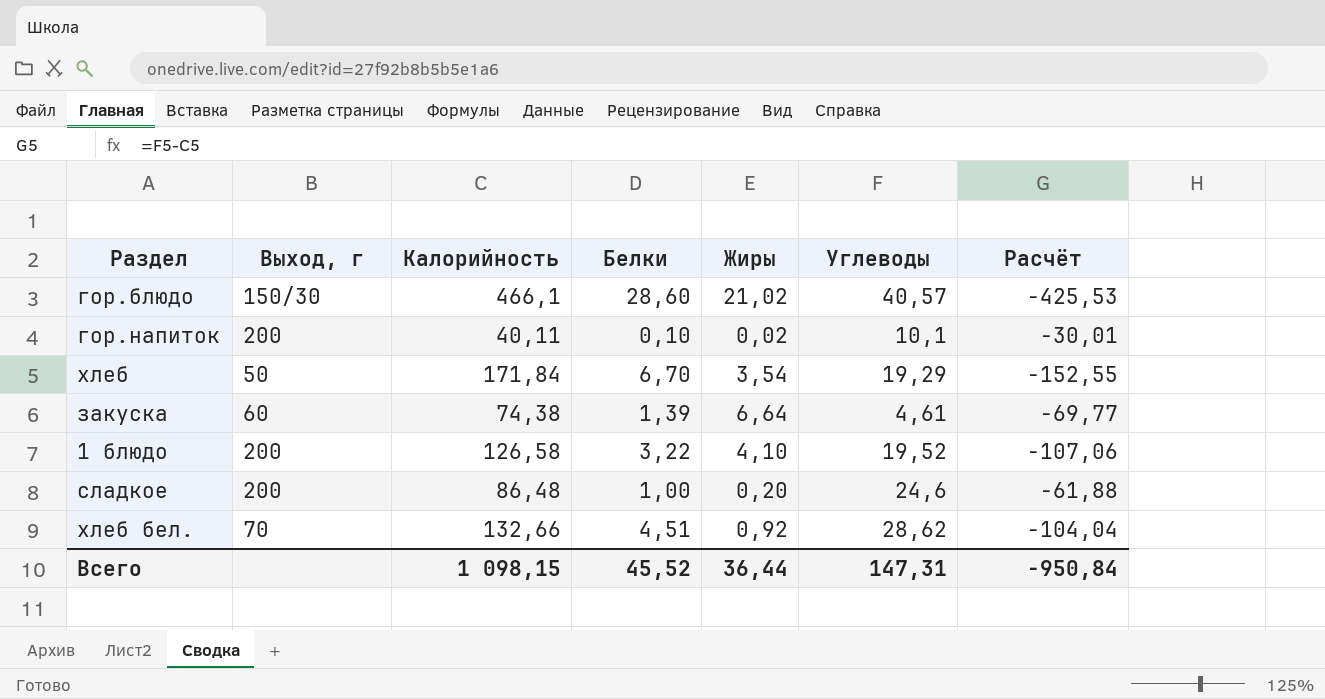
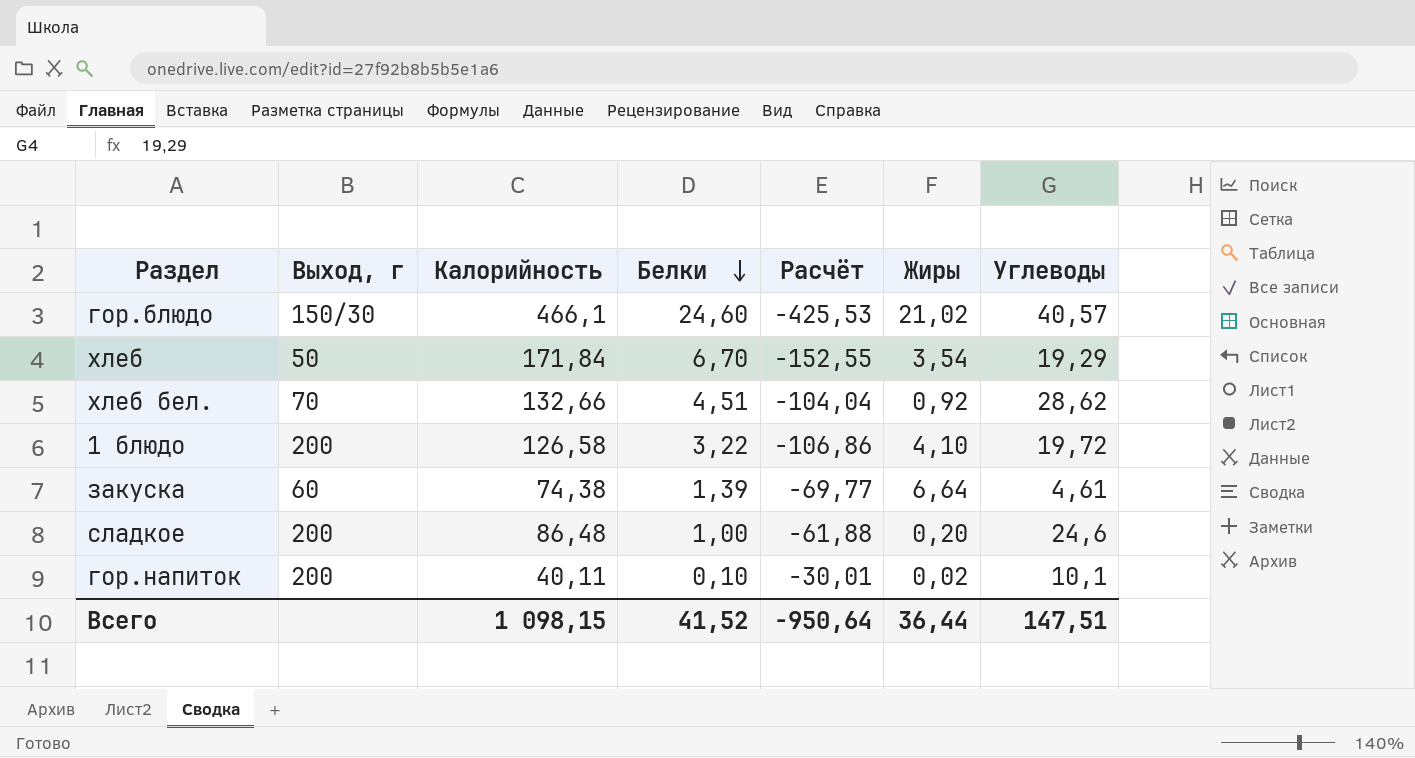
row order: none -> Белки descending
column Расчёт | position: 7 -> 5
гор.блюдо | Белки: 28,60 -> 24,60
1 блюдо | Расчёт: -107,06 -> -106,86
1 блюдо | Углеводы: 19,52 -> 19,72
Всего | Белки: 45,52 -> 41,52
Всего | Расчёт: -950,84 -> -950,64
Всего | Углеводы: 147,31 -> 147,51

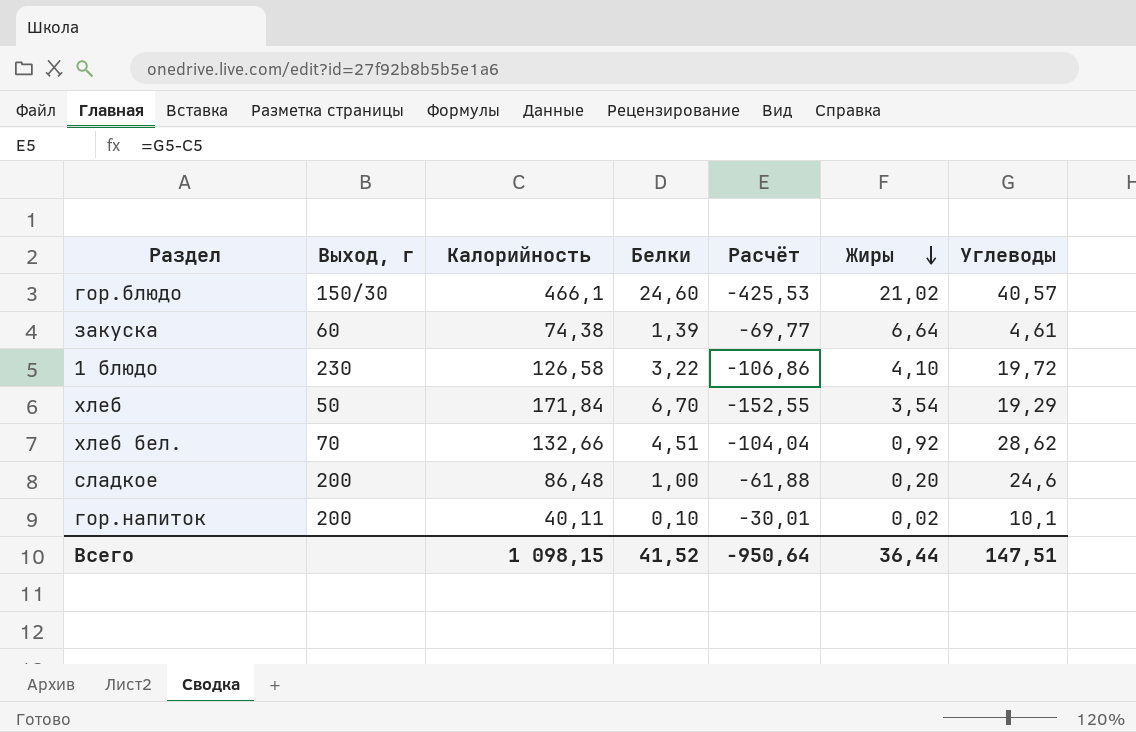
row order: Белки descending -> Жиры descending
1 блюдо | Выход, г: 200 -> 230

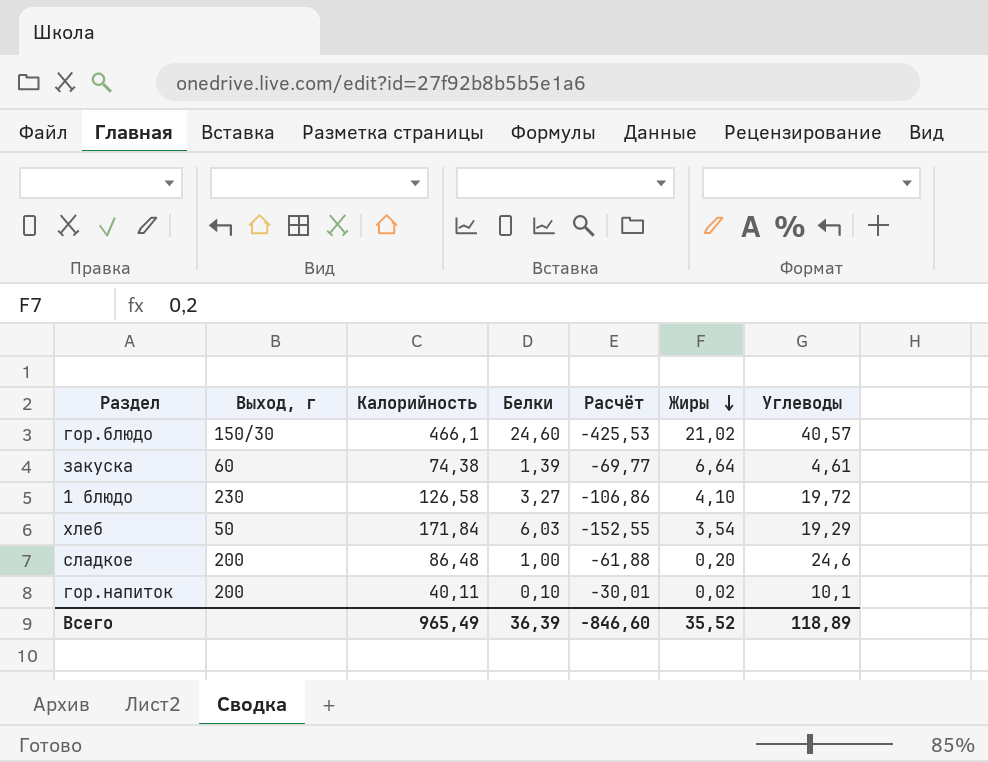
row хлеб бел.: 70 | 132,66 | 4,51 | -104,04 | 0,92 | 28,62 -> none
1 блюдо | Белки: 3,22 -> 3,27
хлеб | Белки: 6,70 -> 6,03
Всего | Калорийность: 1 098,15 -> 965,49
Всего | Белки: 41,52 -> 36,39
Всего | Расчёт: -950,64 -> -846,60
Всего | Жиры: 36,44 -> 35,52
Всего | Углеводы: 147,51 -> 118,89

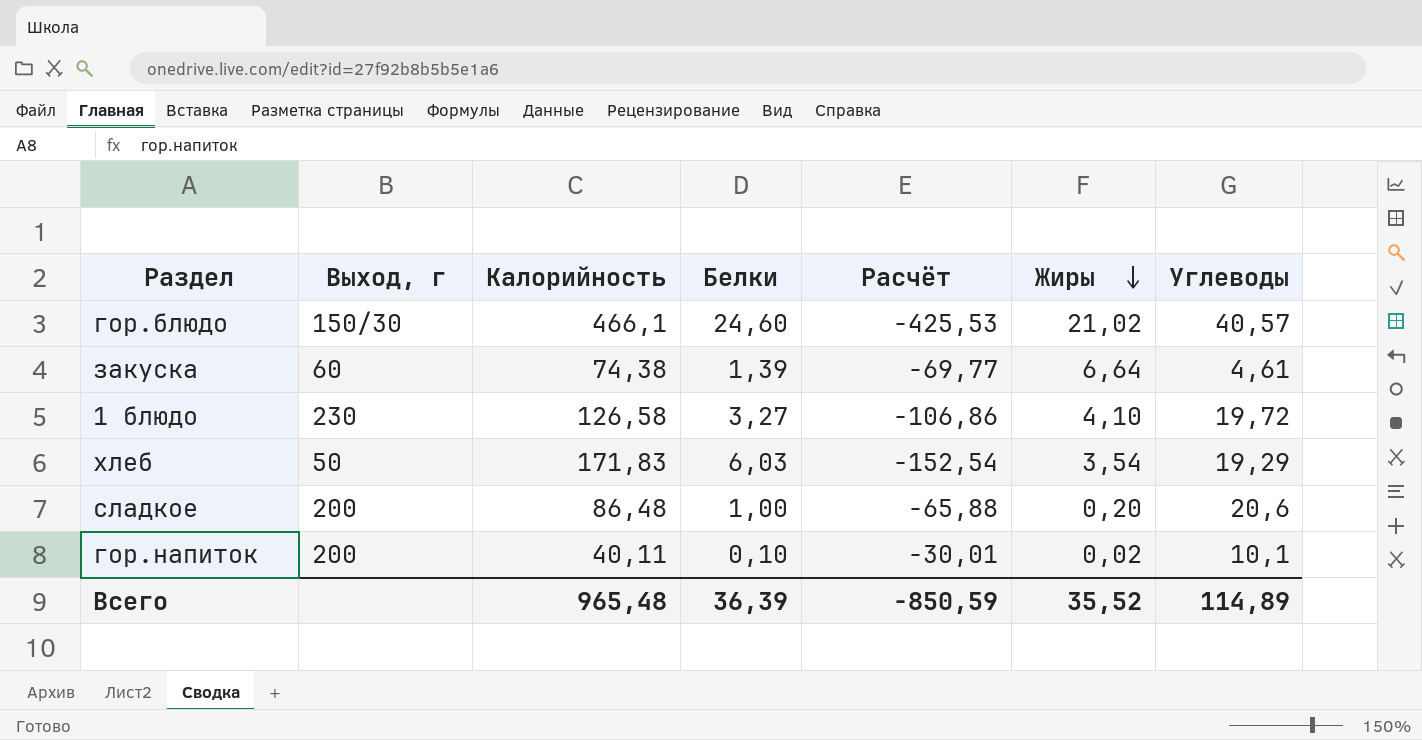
хлеб | Калорийность: 171,84 -> 171,83
хлеб | Расчёт: -152,55 -> -152,54
сладкое | Расчёт: -61,88 -> -65,88
сладкое | Углеводы: 24,6 -> 20,6
Всего | Калорийность: 965,49 -> 965,48
Всего | Расчёт: -846,60 -> -850,59
Всего | Углеводы: 118,89 -> 114,89

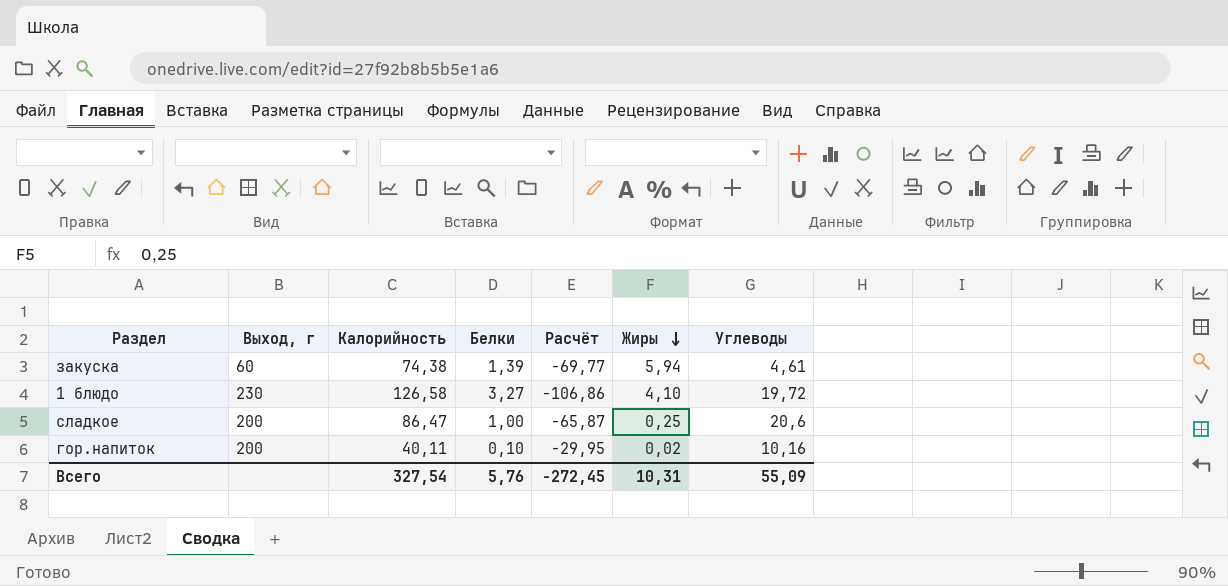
row гор.блюдо: 150/30 | 466,1 | 24,60 | -425,53 | 21,02 | 40,57 -> none
row хлеб: 50 | 171,83 | 6,03 | -152,54 | 3,54 | 19,29 -> none
закуска | Жиры: 6,64 -> 5,94
сладкое | Калорийность: 86,48 -> 86,47
сладкое | Расчёт: -65,88 -> -65,87
сладкое | Жиры: 0,20 -> 0,25
гор.напиток | Расчёт: -30,01 -> -29,95
гор.напиток | Углеводы: 10,1 -> 10,16
Всего | Калорийность: 965,48 -> 327,54
Всего | Белки: 36,39 -> 5,76
Всего | Расчёт: -850,59 -> -272,45
Всего | Жиры: 35,52 -> 10,31
Всего | Углеводы: 114,89 -> 55,09

